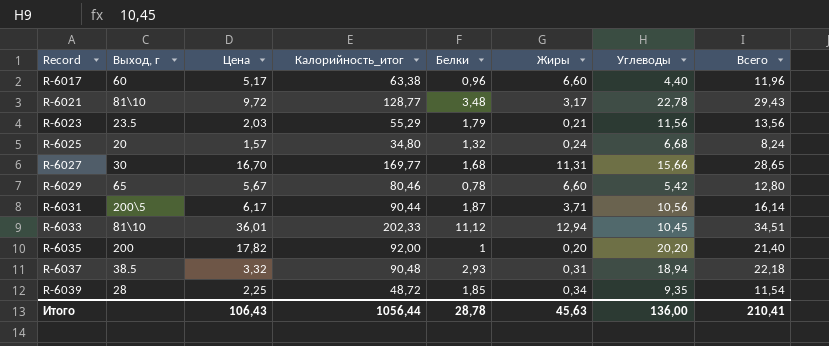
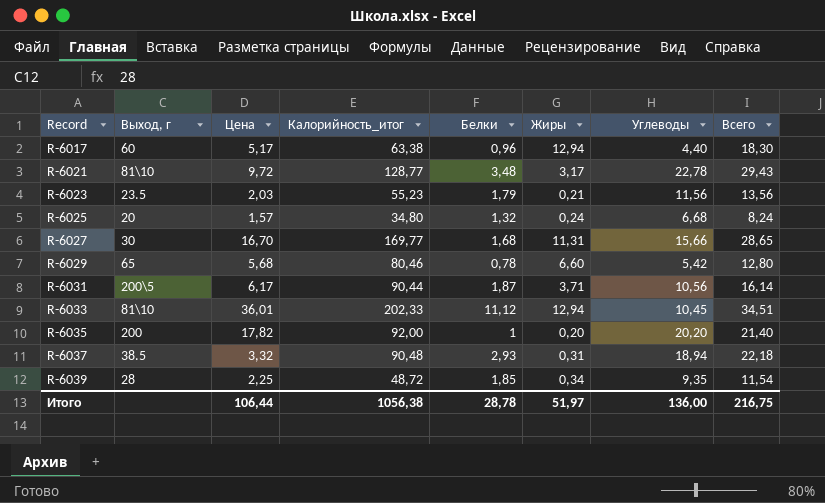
R-6017 | Жиры: 6,60 -> 12,94
R-6017 | Всего: 11,96 -> 18,30
R-6023 | Калорийность_итог: 55,29 -> 55,23
R-6029 | Цена: 5,67 -> 5,68
Итого | Цена: 106,43 -> 106,44
Итого | Калорийность_итог: 1056,44 -> 1056,38
Итого | Жиры: 45,63 -> 51,97
Итого | Всего: 210,41 -> 216,75

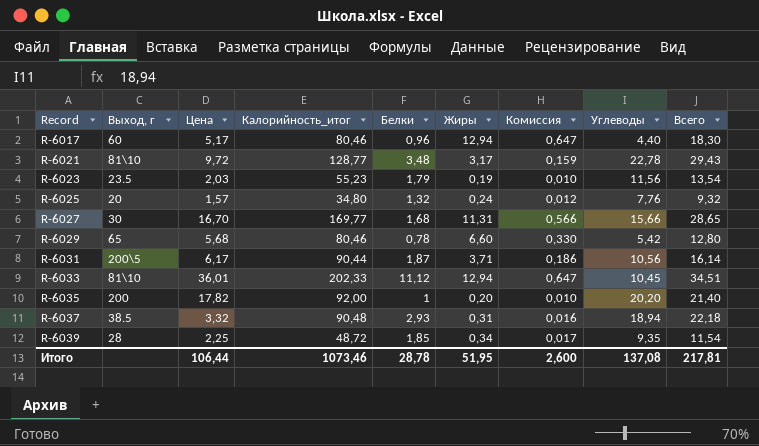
column Комиссия | formula: none -> [Жиры] * 0,05
R-6017 | Калорийность_итог: 63,38 -> 80,46
R-6023 | Жиры: 0,21 -> 0,19
R-6023 | Всего: 13,56 -> 13,54
R-6025 | Углеводы: 6,68 -> 7,76
R-6025 | Всего: 8,24 -> 9,32
Итого | Калорийность_итог: 1056,38 -> 1073,46
Итого | Жиры: 51,97 -> 51,95
Итого | Углеводы: 136,00 -> 137,08
Итого | Всего: 216,75 -> 217,81

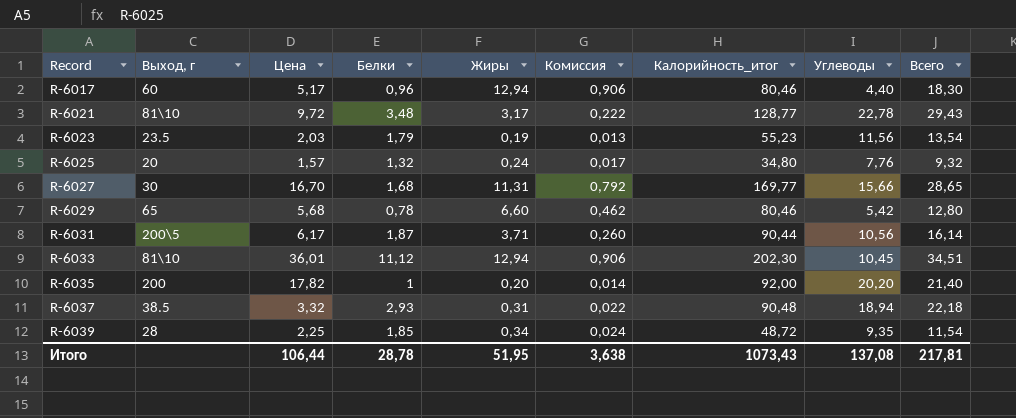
column Комиссия | formula: [Жиры] * 0,05 -> [Жиры] * 0,07
column Калорийность_итог | position: 4 -> 7
R-6033 | Калорийность_итог: 202,33 -> 202,30
Итого | Комиссия: 2,600 -> 3,638
Итого | Калорийность_итог: 1073,46 -> 1073,43

